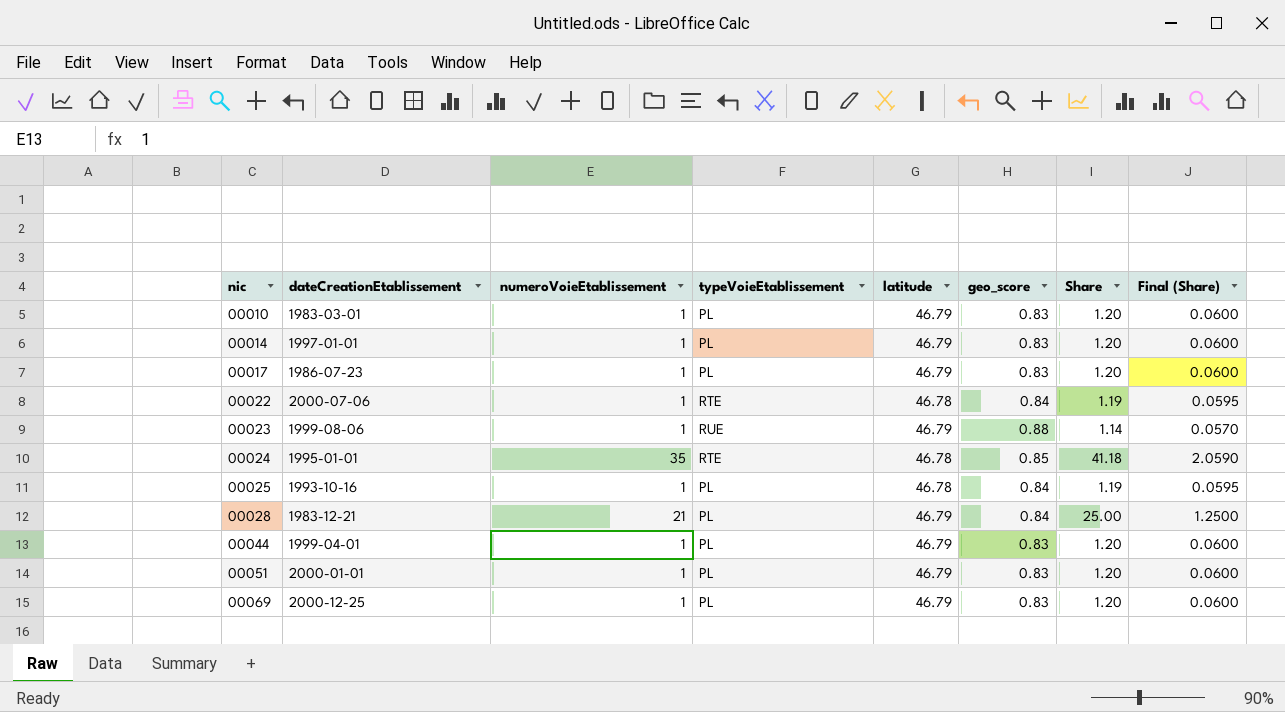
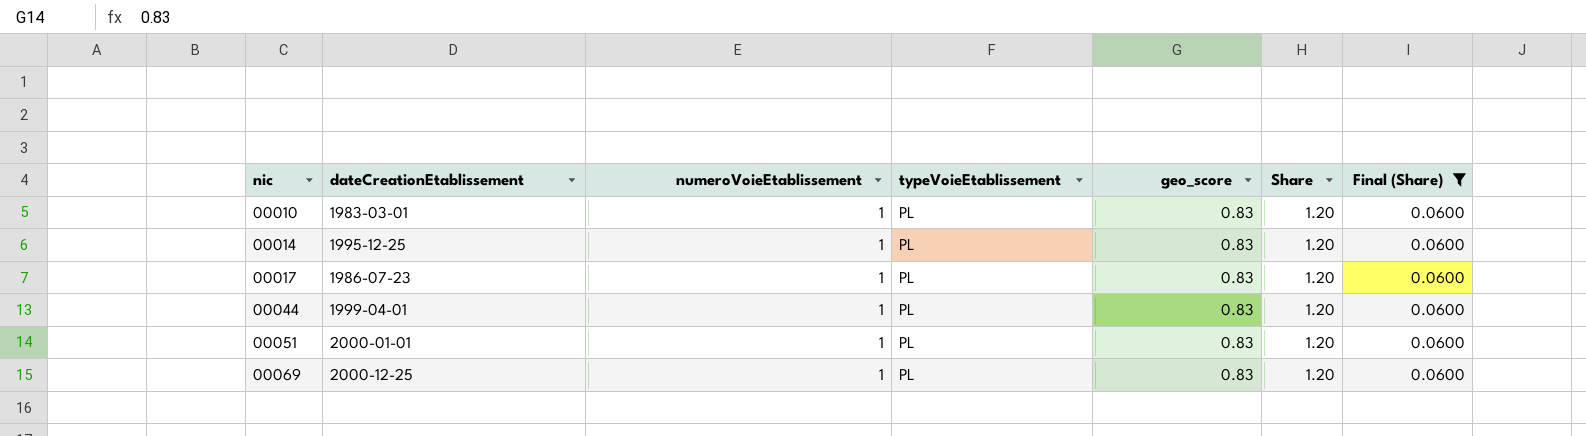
filter: none -> Final (Share) = 0.0600
column latitude | position: 5 -> none
00014 | dateCreationEtablissement: 1997-01-01 -> 1995-12-25

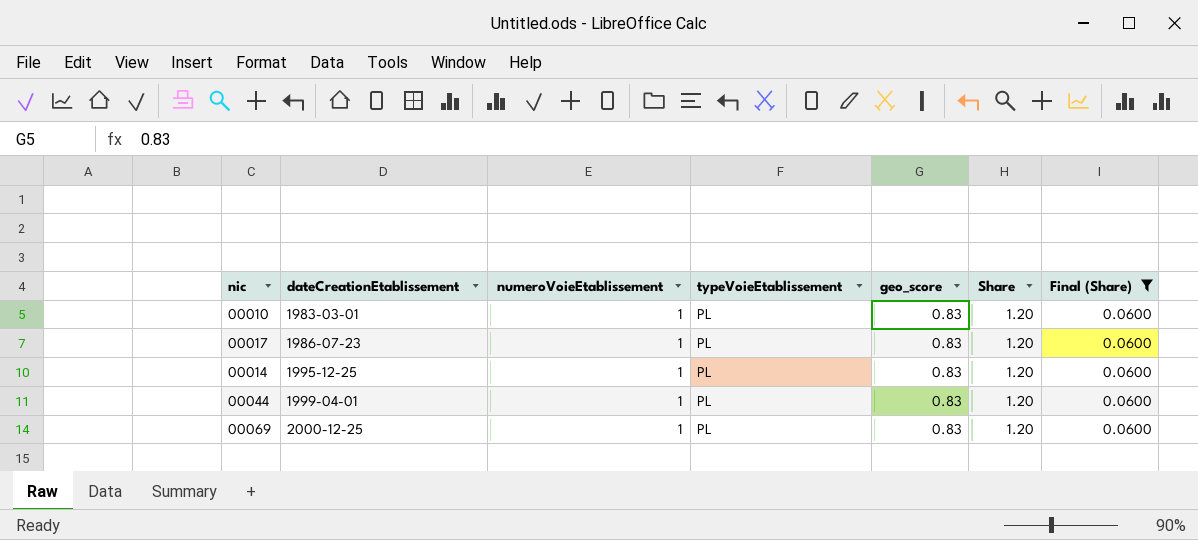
row order: nic ascending -> dateCreationEtablissement ascending
row 00051: 2000-01-01 | 1 | PL | 0.83 | 1.20 | 0.0600 -> none

